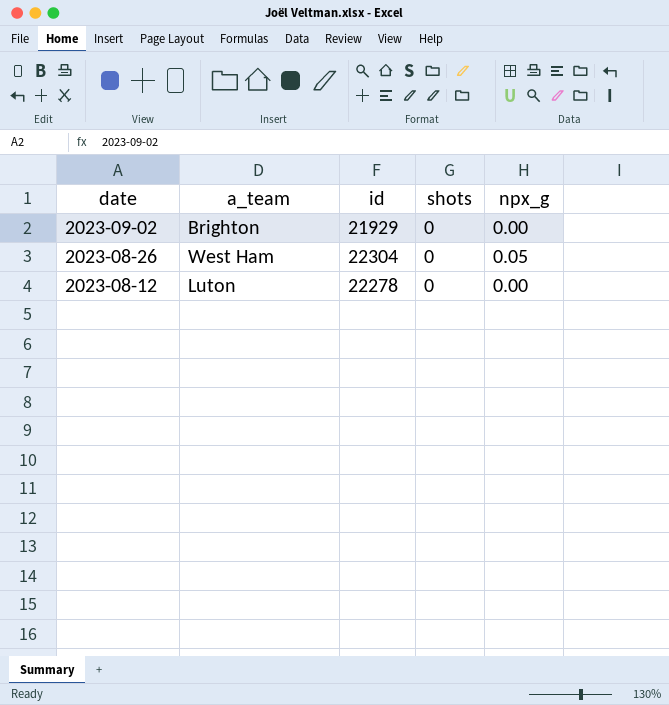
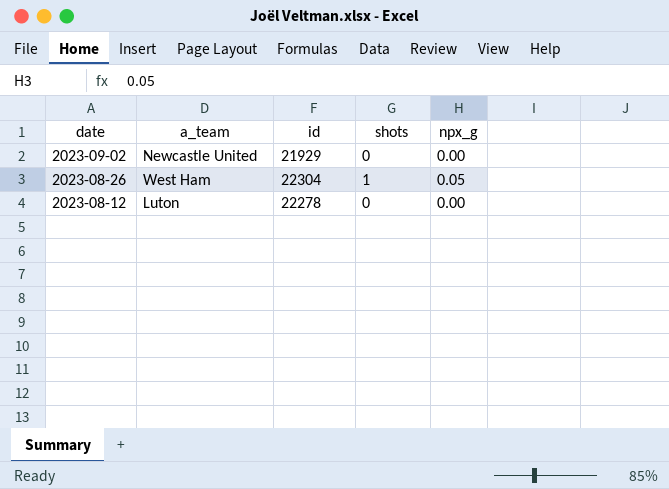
2023-09-02 | a_team: Brighton -> Newcastle United
2023-08-26 | shots: 0 -> 1

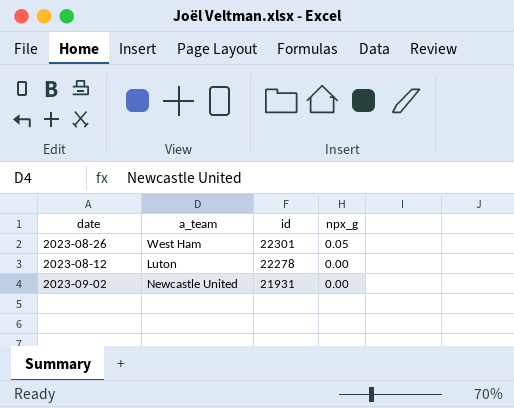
row order: date descending -> id descending
column shots | position: 4 -> none
2023-08-26 | id: 22304 -> 22301
2023-09-02 | id: 21929 -> 21931

